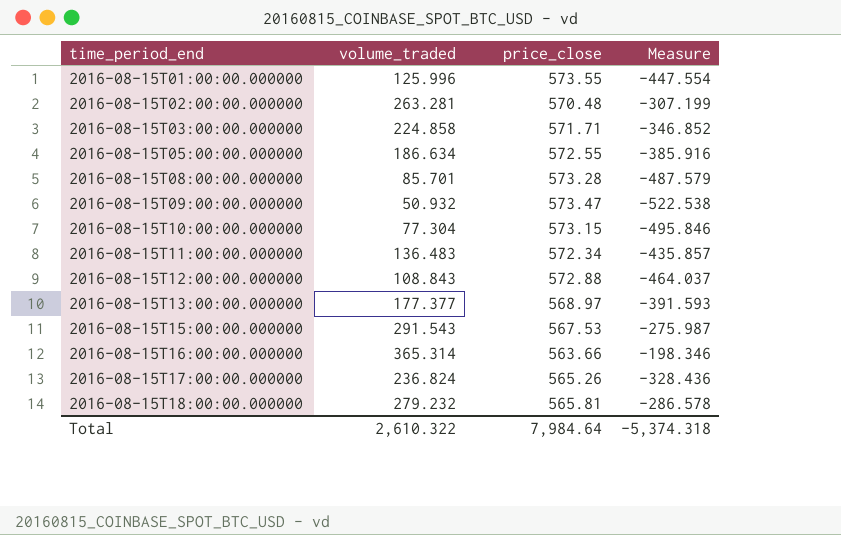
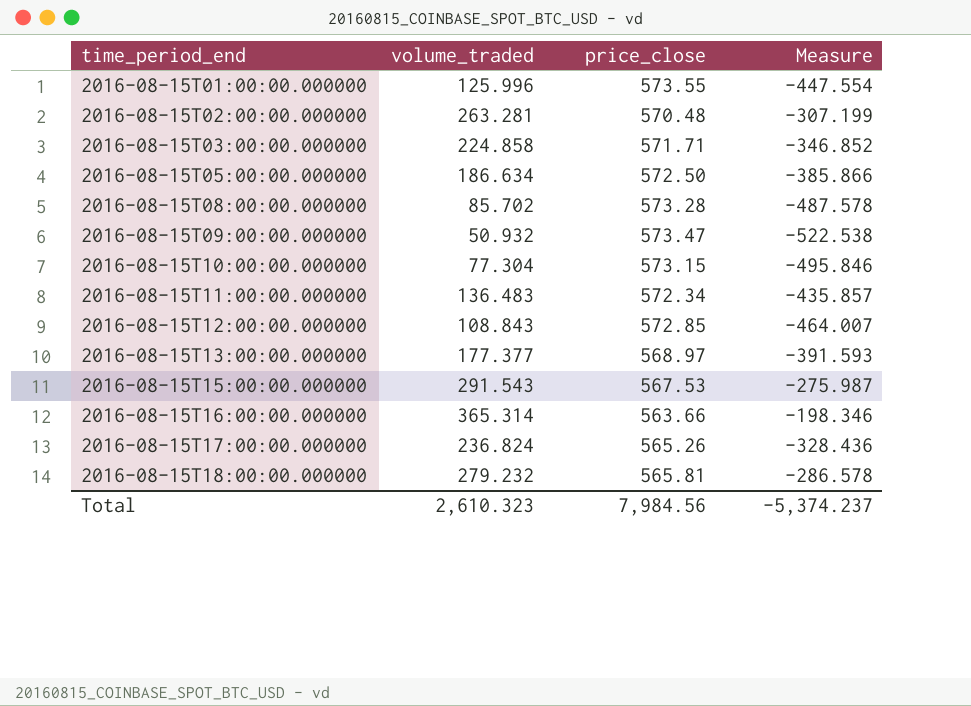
2016-08-15T05:00:00.000000 | price_close: 572.55 -> 572.50
2016-08-15T05:00:00.000000 | Measure: -385.916 -> -385.866
2016-08-15T08:00:00.000000 | volume_traded: 85.701 -> 85.702
2016-08-15T08:00:00.000000 | Measure: -487.579 -> -487.578
2016-08-15T12:00:00.000000 | price_close: 572.88 -> 572.85
2016-08-15T12:00:00.000000 | Measure: -464.037 -> -464.007
Total | volume_traded: 2,610.322 -> 2,610.323
Total | price_close: 7,984.64 -> 7,984.56
Total | Measure: -5,374.318 -> -5,374.237

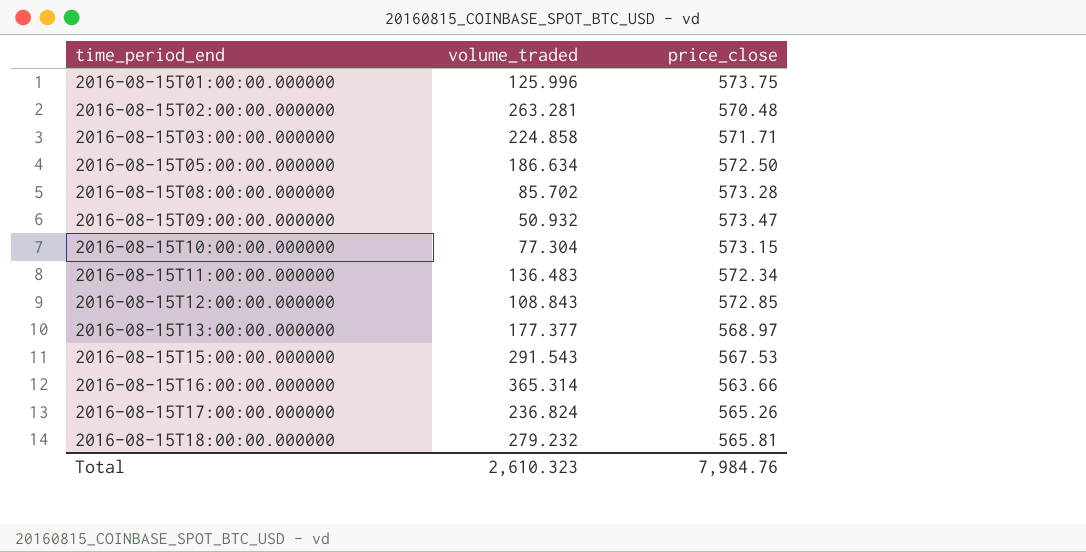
column Measure | formula: [volume_traded] - [price_close] -> none
2016-08-15T01:00:00.000000 | price_close: 573.55 -> 573.75
Total | price_close: 7,984.56 -> 7,984.76

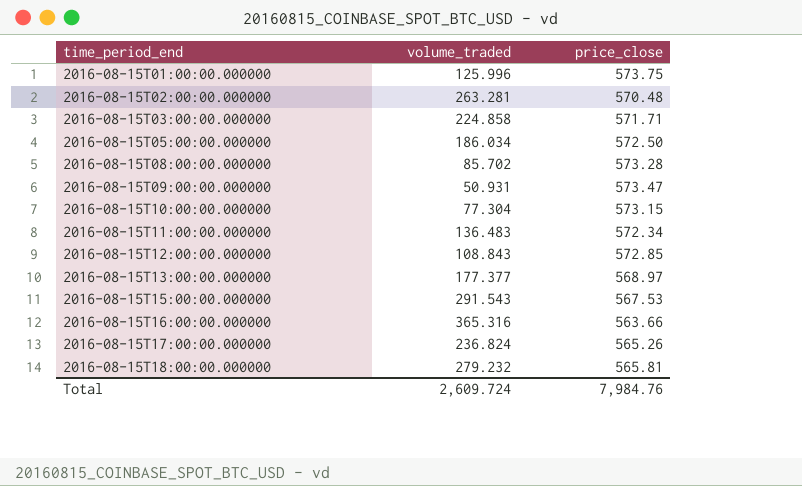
2016-08-15T05:00:00.000000 | volume_traded: 186.634 -> 186.034
2016-08-15T09:00:00.000000 | volume_traded: 50.932 -> 50.931
2016-08-15T16:00:00.000000 | volume_traded: 365.314 -> 365.316
Total | volume_traded: 2,610.323 -> 2,609.724

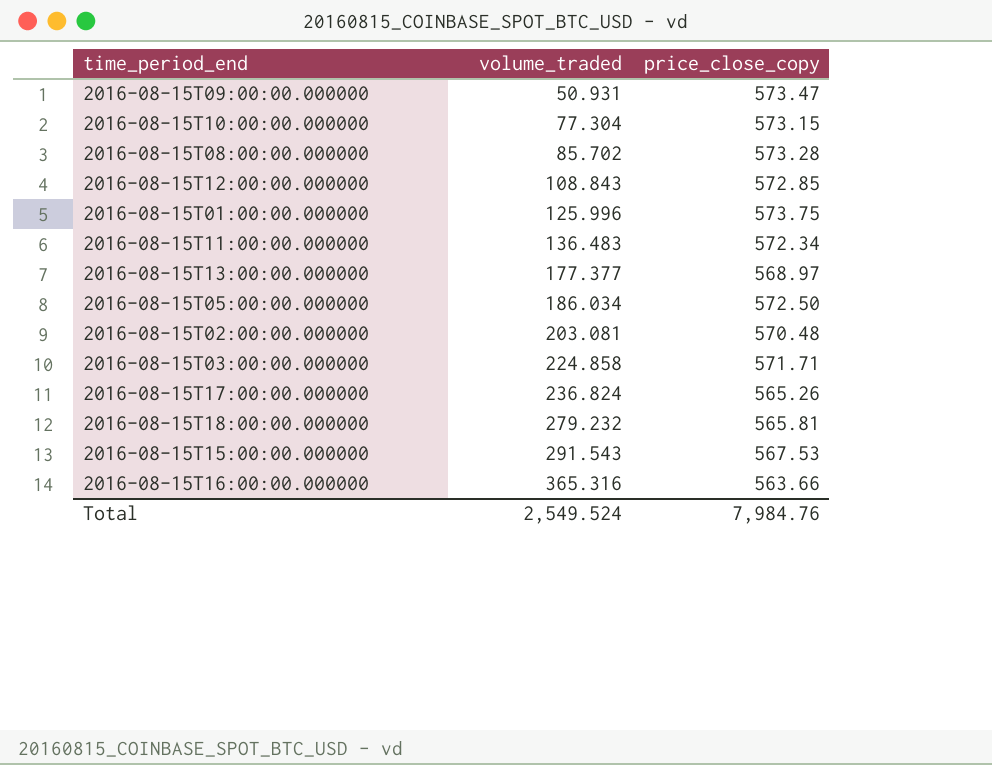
row order: time_period_end ascending -> volume_traded ascending
column name: price_close -> price_close_copy
2016-08-15T02:00:00.000000 | volume_traded: 263.281 -> 203.081
Total | volume_traded: 2,609.724 -> 2,549.524

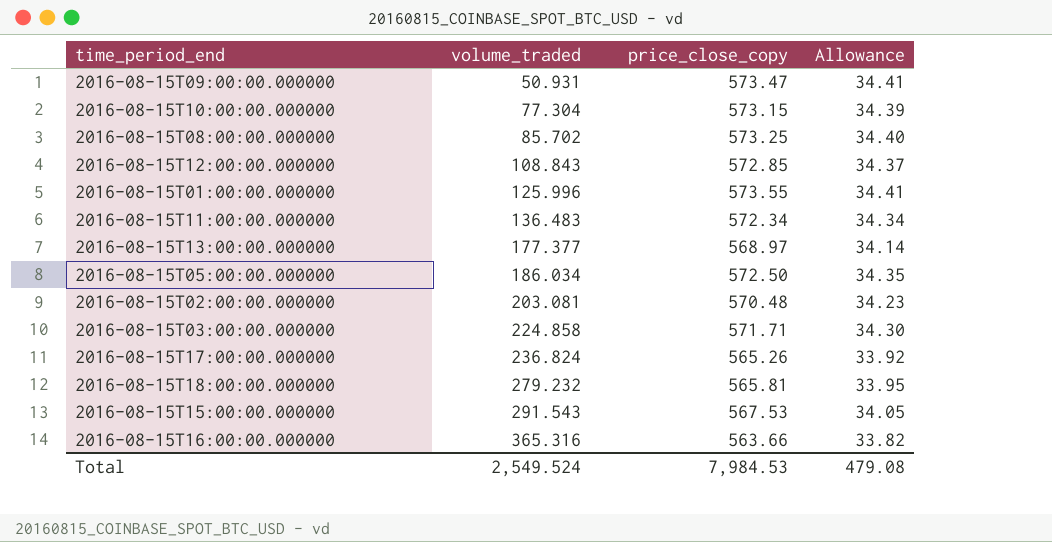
column Allowance | formula: none -> [price_close_copy] * 0.06
2016-08-15T08:00:00.000000 | price_close_copy: 573.28 -> 573.25
2016-08-15T01:00:00.000000 | price_close_copy: 573.75 -> 573.55
Total | price_close_copy: 7,984.76 -> 7,984.53

